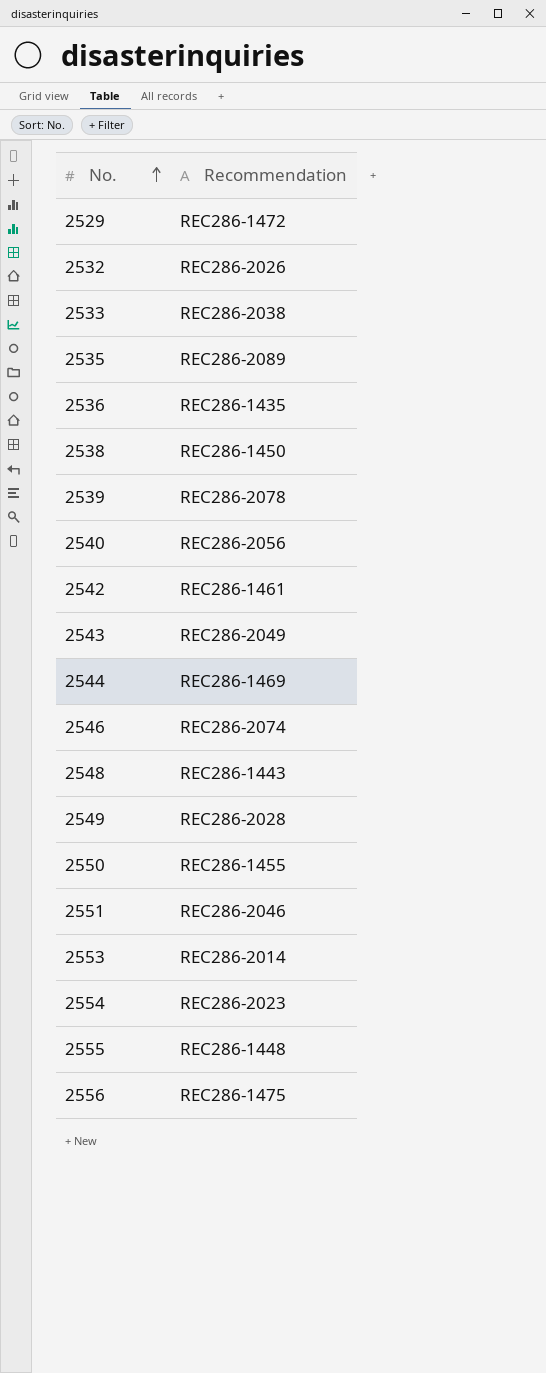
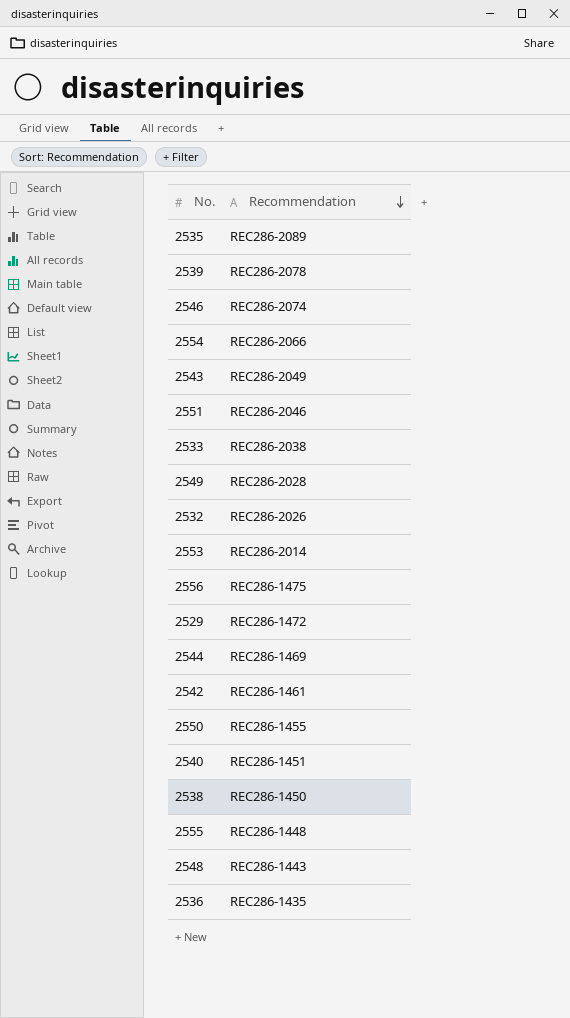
row order: No. ascending -> Recommendation descending
2554 | Recommendation: REC286-2023 -> REC286-2066
2540 | Recommendation: REC286-2056 -> REC286-1451

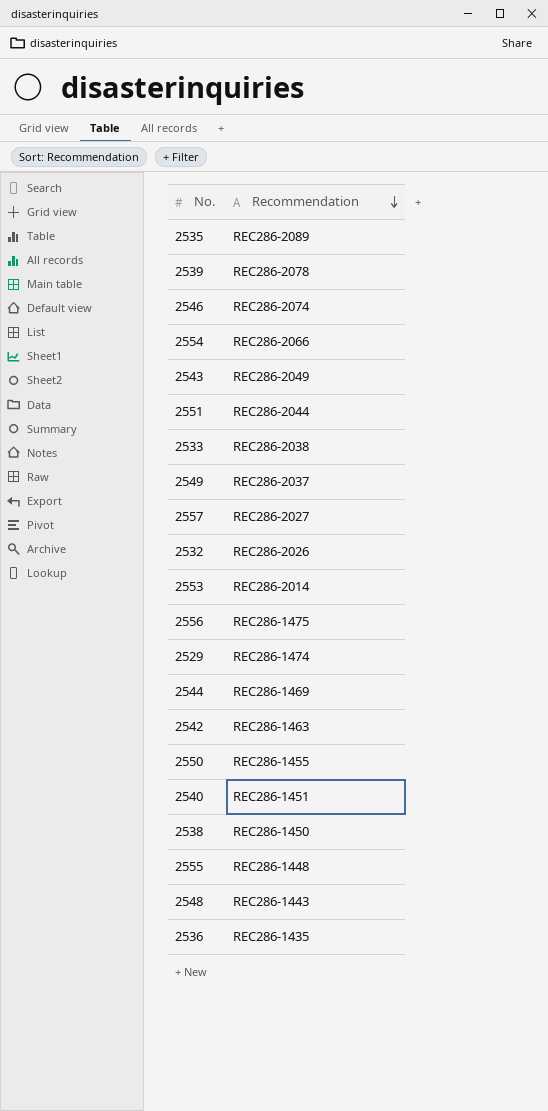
2551 | Recommendation: REC286-2046 -> REC286-2044
2549 | Recommendation: REC286-2028 -> REC286-2037
row 2557: none -> REC286-2027
2529 | Recommendation: REC286-1472 -> REC286-1474
2542 | Recommendation: REC286-1461 -> REC286-1463

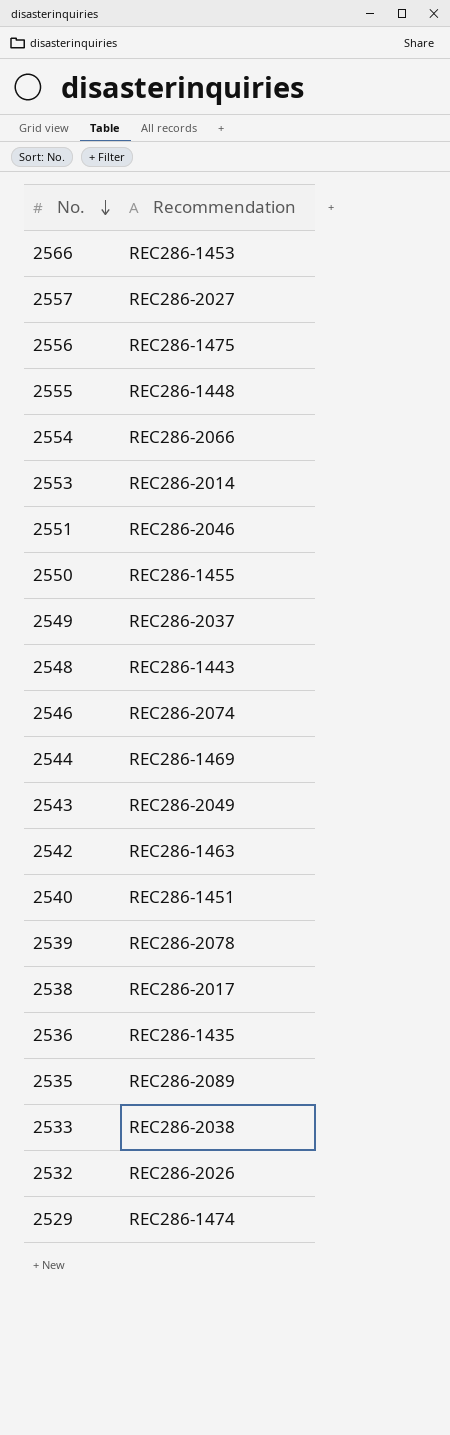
row order: Recommendation descending -> No. descending
row 2566: none -> REC286-1453
2551 | Recommendation: REC286-2044 -> REC286-2046
2538 | Recommendation: REC286-1450 -> REC286-2017

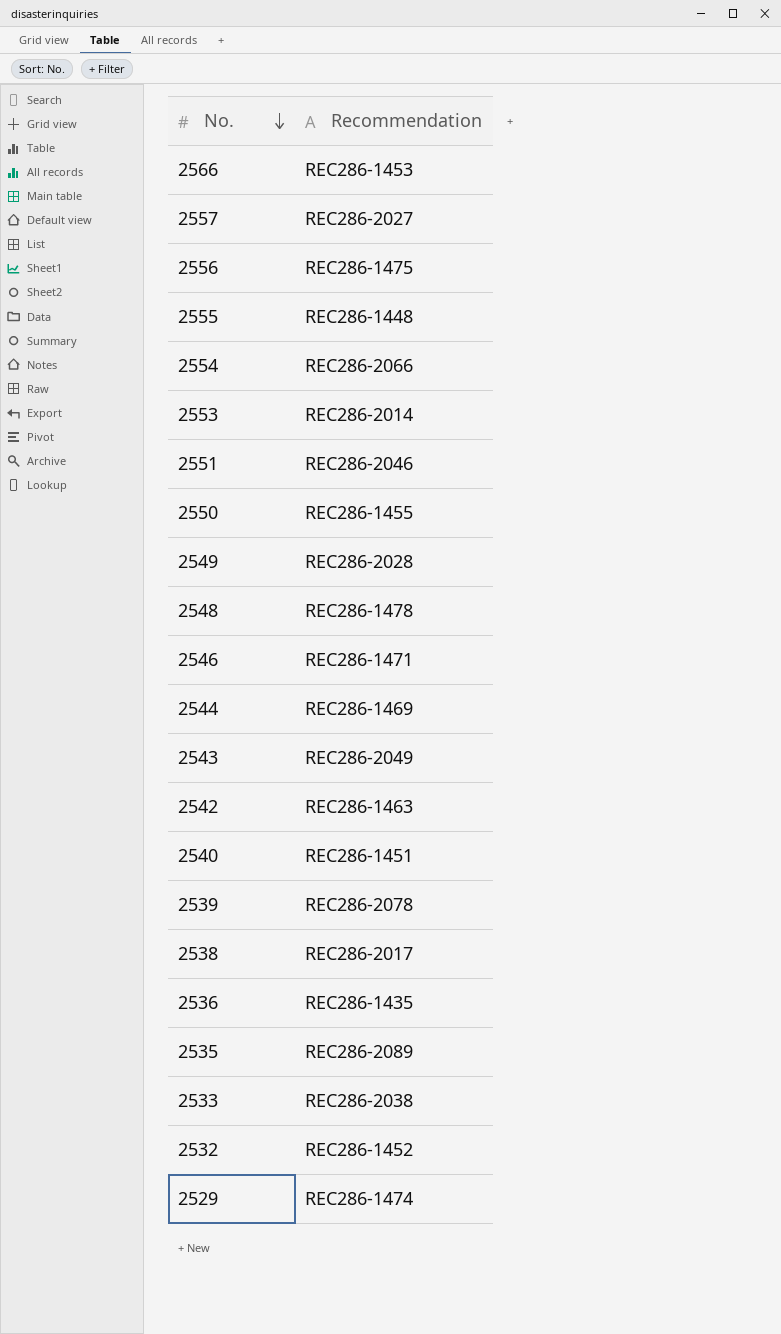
2549 | Recommendation: REC286-2037 -> REC286-2028
2548 | Recommendation: REC286-1443 -> REC286-1478
2546 | Recommendation: REC286-2074 -> REC286-1471
2532 | Recommendation: REC286-2026 -> REC286-1452

